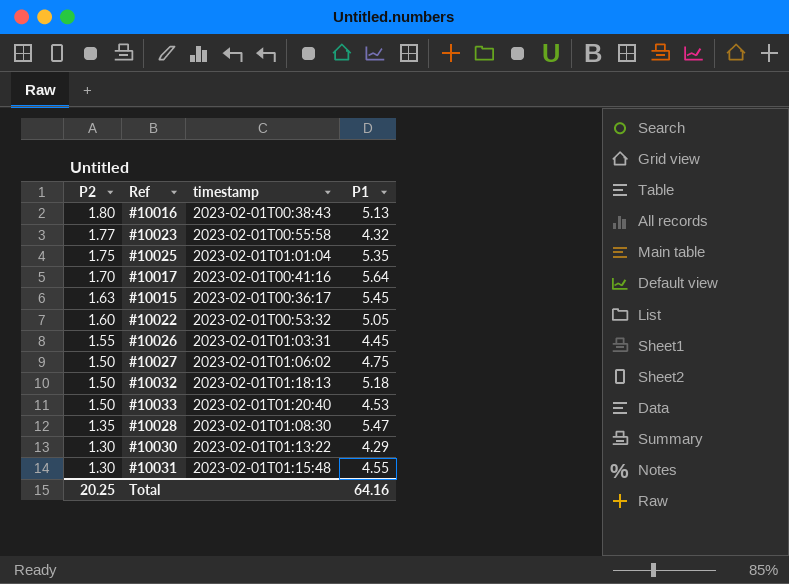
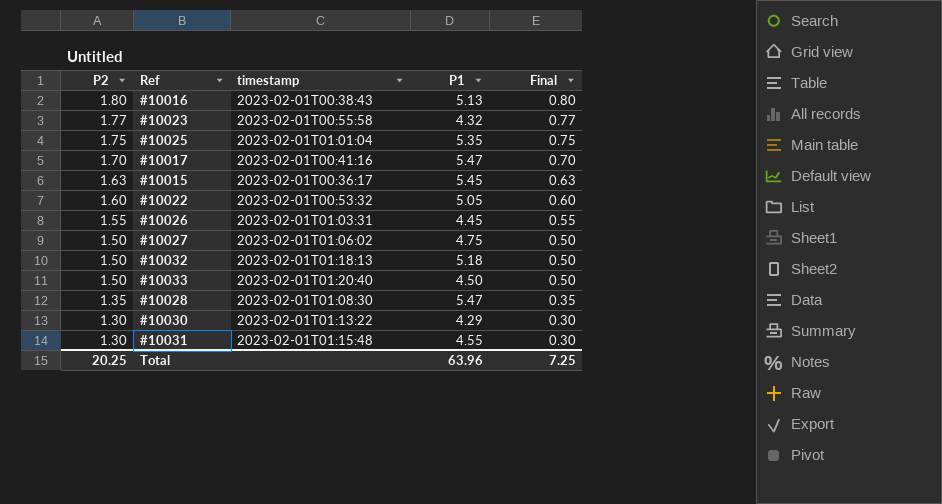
column Final | formula: none -> [P2] - 1
#10017 | P1: 5.64 -> 5.47
#10033 | P1: 4.53 -> 4.50
Total | P1: 64.16 -> 63.96

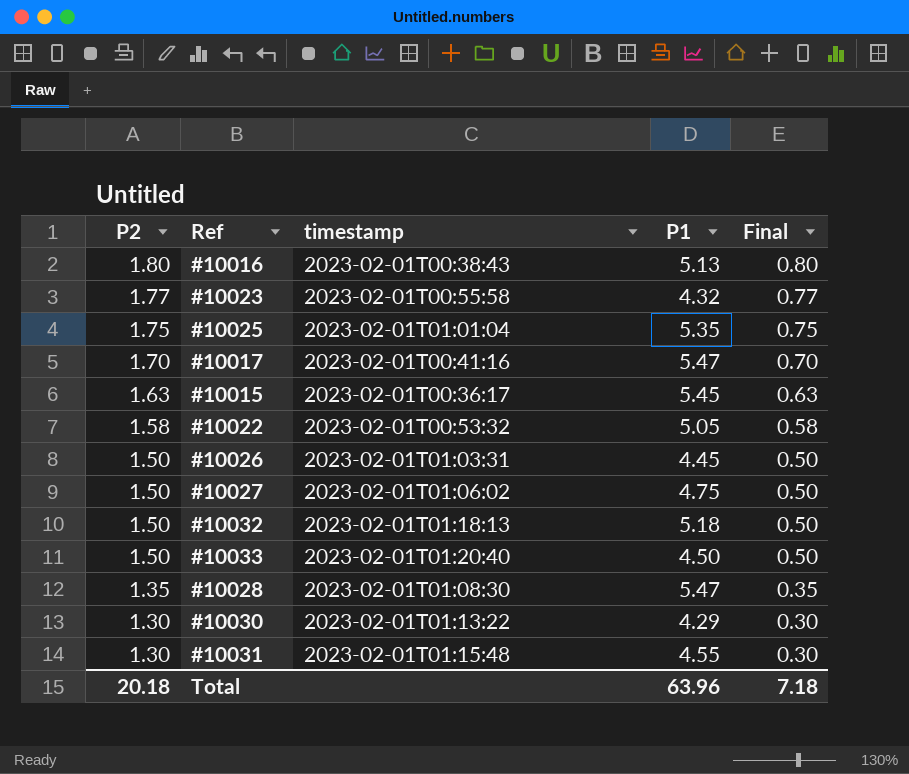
#10022 | P2: 1.60 -> 1.58
#10022 | Final: 0.60 -> 0.58
#10026 | P2: 1.55 -> 1.50
#10026 | Final: 0.55 -> 0.50
Total | P2: 20.25 -> 20.18
Total | Final: 7.25 -> 7.18

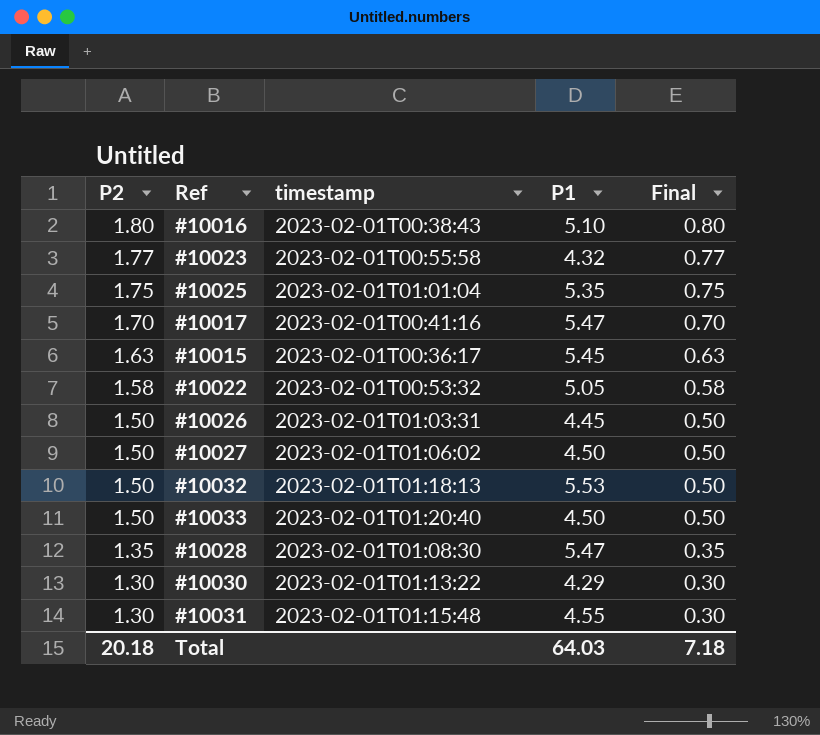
#10016 | P1: 5.13 -> 5.10
#10027 | P1: 4.75 -> 4.50
#10032 | P1: 5.18 -> 5.53
Total | P1: 63.96 -> 64.03

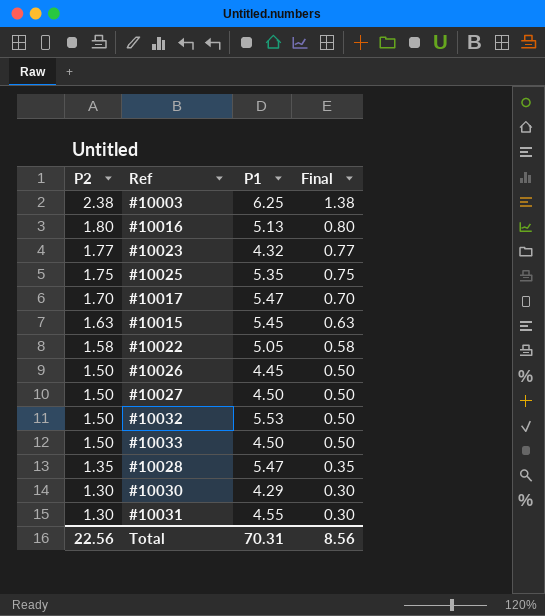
column timestamp | position: 3 -> none
row #10003: none -> 2.38 | 6.25 | 1.38
#10016 | P1: 5.10 -> 5.13
Total | P2: 20.18 -> 22.56
Total | P1: 64.03 -> 70.31
Total | Final: 7.18 -> 8.56

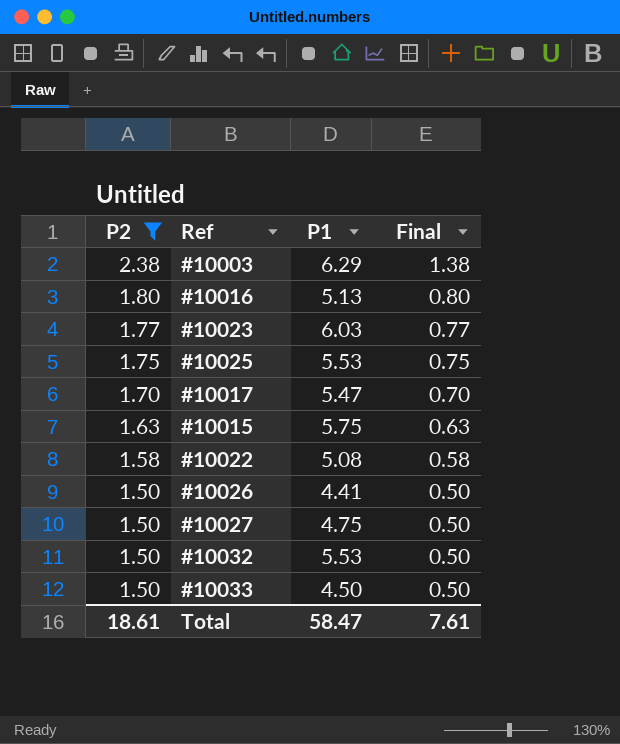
filter: none -> P2 >= 1.50
#10003 | P1: 6.25 -> 6.29
#10023 | P1: 4.32 -> 6.03
#10025 | P1: 5.35 -> 5.53
#10015 | P1: 5.45 -> 5.75
#10022 | P1: 5.05 -> 5.08
#10026 | P1: 4.45 -> 4.41
#10027 | P1: 4.50 -> 4.75
Total | P2: 22.56 -> 18.61
Total | P1: 70.31 -> 58.47
Total | Final: 8.56 -> 7.61

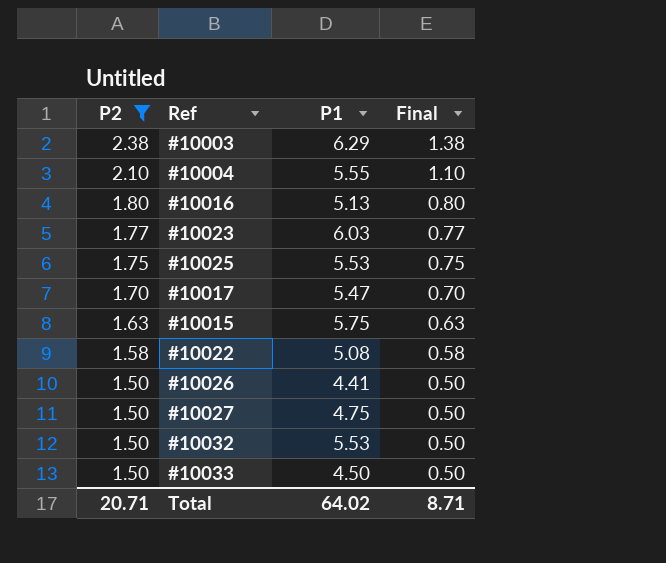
row #10004: none -> 2.10 | 5.55 | 1.10
Total | P2: 18.61 -> 20.71
Total | P1: 58.47 -> 64.02
Total | Final: 7.61 -> 8.71

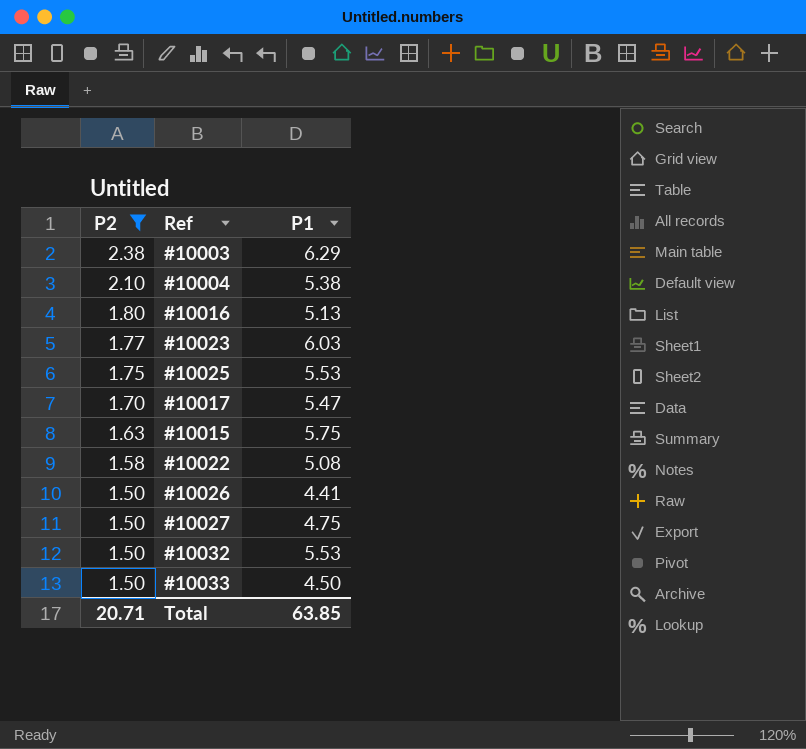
column Final | formula: [P2] - 1 -> none
#10004 | P1: 5.55 -> 5.38
Total | P1: 64.02 -> 63.85

